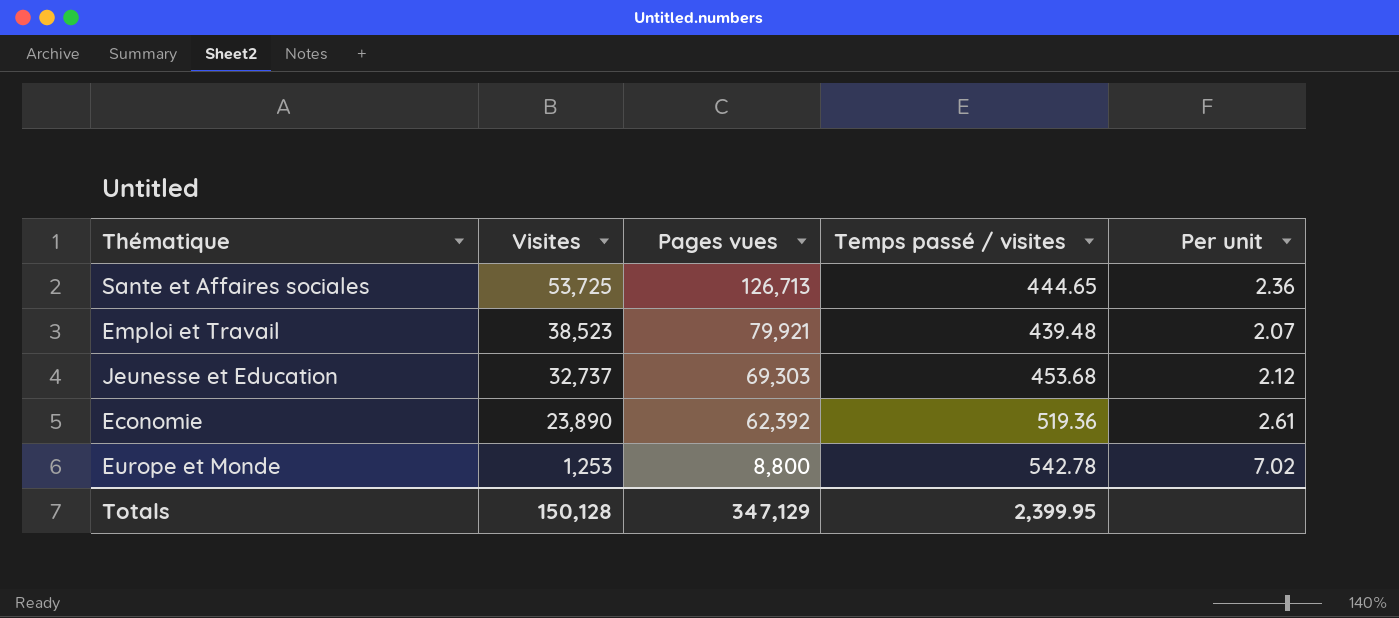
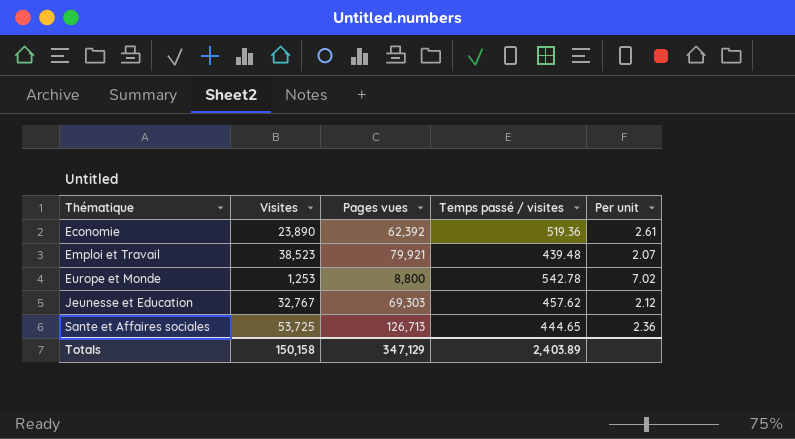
row order: Visites descending -> Thématique ascending
Jeunesse et Education | Visites: 32,737 -> 32,767
Jeunesse et Education | Temps passé / visites: 453.68 -> 457.62
Totals | Visites: 150,128 -> 150,158
Totals | Temps passé / visites: 2,399.95 -> 2,403.89

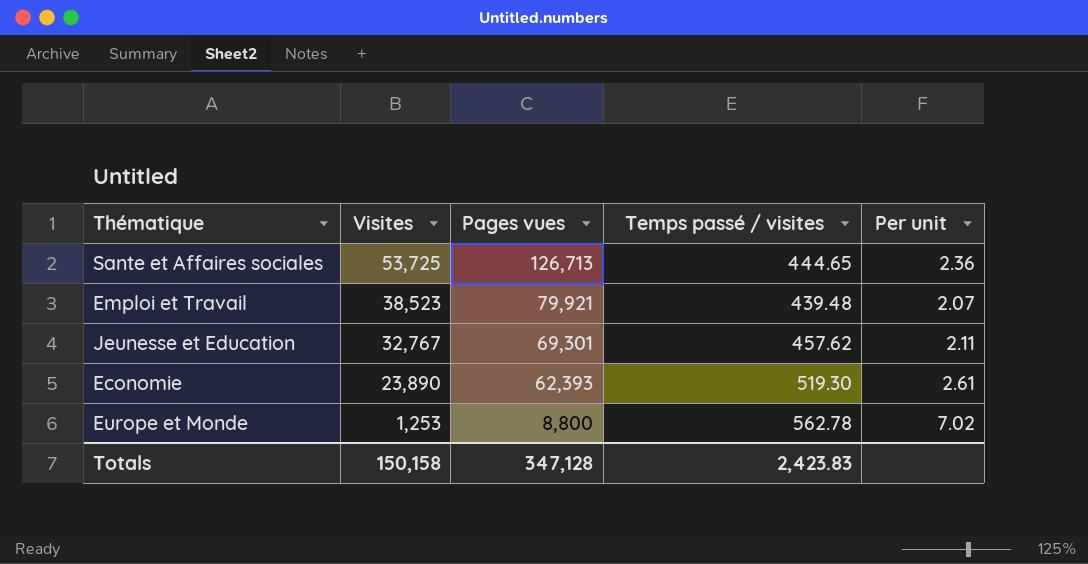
row order: Thématique ascending -> Visites descending
Jeunesse et Education | Pages vues: 69,303 -> 69,301
Jeunesse et Education | Per unit: 2.12 -> 2.11
Economie | Pages vues: 62,392 -> 62,393
Economie | Temps passé / visites: 519.36 -> 519.30
Europe et Monde | Temps passé / visites: 542.78 -> 562.78
Totals | Pages vues: 347,129 -> 347,128
Totals | Temps passé / visites: 2,403.89 -> 2,423.83

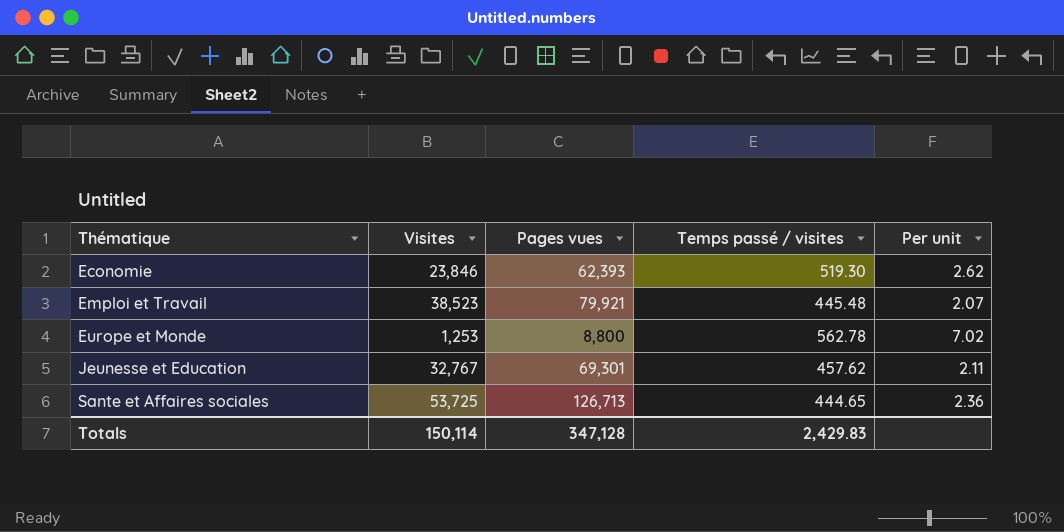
row order: Visites descending -> Thématique ascending
Economie | Visites: 23,890 -> 23,846
Economie | Per unit: 2.61 -> 2.62
Emploi et Travail | Temps passé / visites: 439.48 -> 445.48
Totals | Visites: 150,158 -> 150,114
Totals | Temps passé / visites: 2,423.83 -> 2,429.83

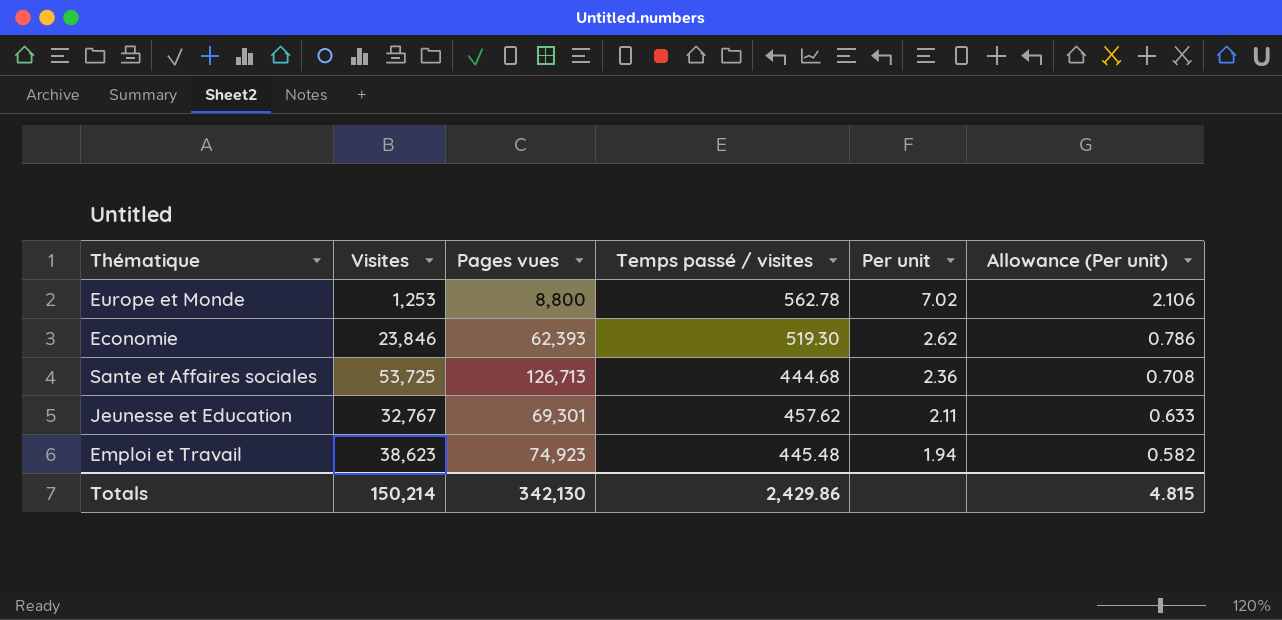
row order: Thématique ascending -> Per unit descending
column Allowance (Per unit) | formula: none -> [Per unit] * 0.3
Sante et Affaires sociales | Temps passé / visites: 444.65 -> 444.68
Emploi et Travail | Visites: 38,523 -> 38,623
Emploi et Travail | Pages vues: 79,921 -> 74,923
Emploi et Travail | Per unit: 2.07 -> 1.94
Totals | Visites: 150,114 -> 150,214
Totals | Pages vues: 347,128 -> 342,130
Totals | Temps passé / visites: 2,429.83 -> 2,429.86

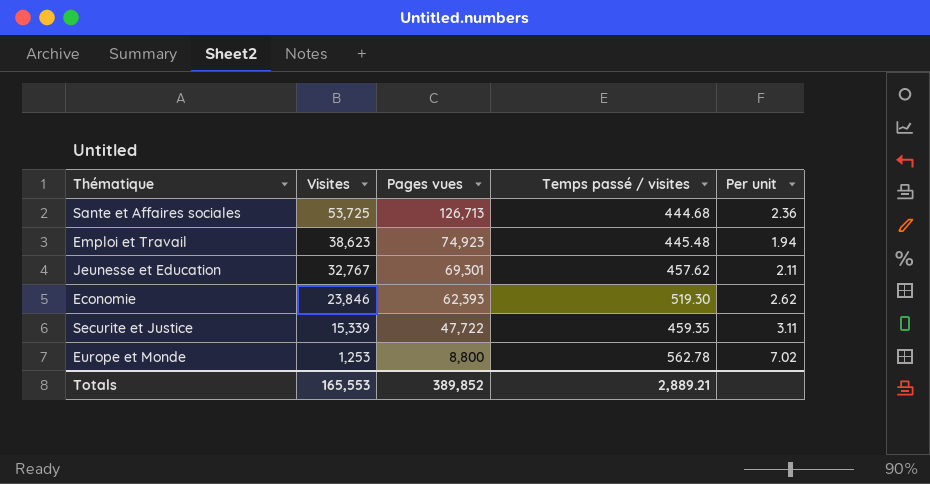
row order: Per unit descending -> Visites descending
column Allowance (Per unit) | formula: [Per unit] * 0.3 -> none
row Securite et Justice: none -> 15,339 | 47,722 | 459.35 | 3.11
Totals | Visites: 150,214 -> 165,553
Totals | Pages vues: 342,130 -> 389,852
Totals | Temps passé / visites: 2,429.86 -> 2,889.21

